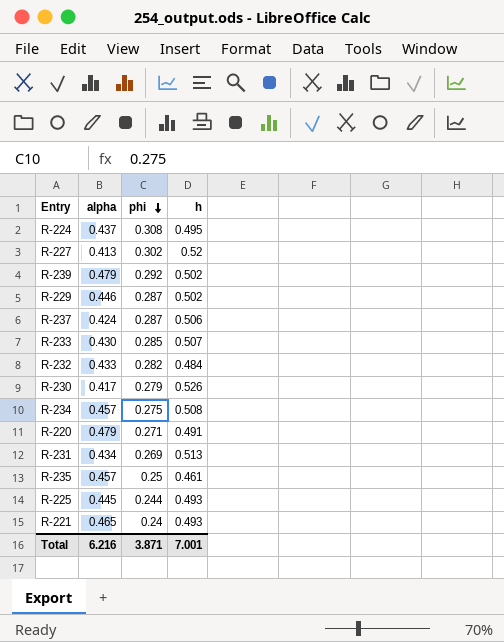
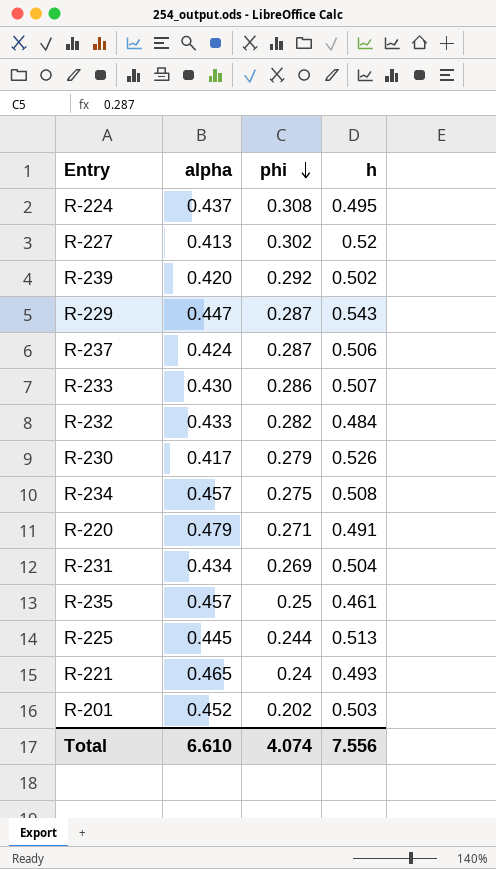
R-239 | alpha: 0.479 -> 0.420
R-229 | alpha: 0.446 -> 0.447
R-229 | h: 0.502 -> 0.543
R-233 | phi: 0.285 -> 0.286
R-231 | h: 0.513 -> 0.504
R-225 | h: 0.493 -> 0.513
row R-201: none -> 0.452 | 0.202 | 0.503
Total | alpha: 6.216 -> 6.610
Total | phi: 3.871 -> 4.074
Total | h: 7.001 -> 7.556

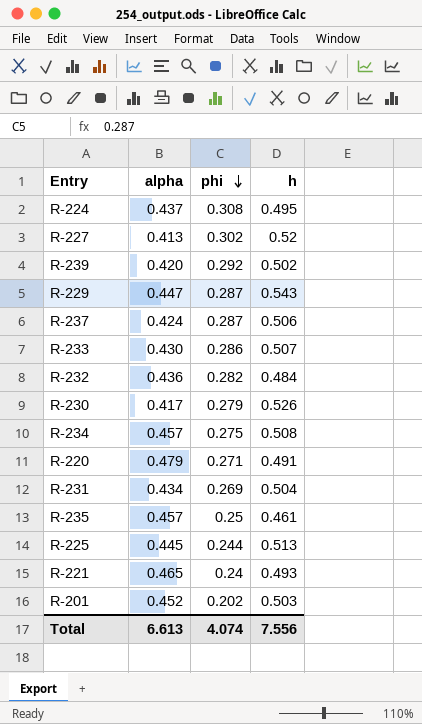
R-232 | alpha: 0.433 -> 0.436
Total | alpha: 6.610 -> 6.613

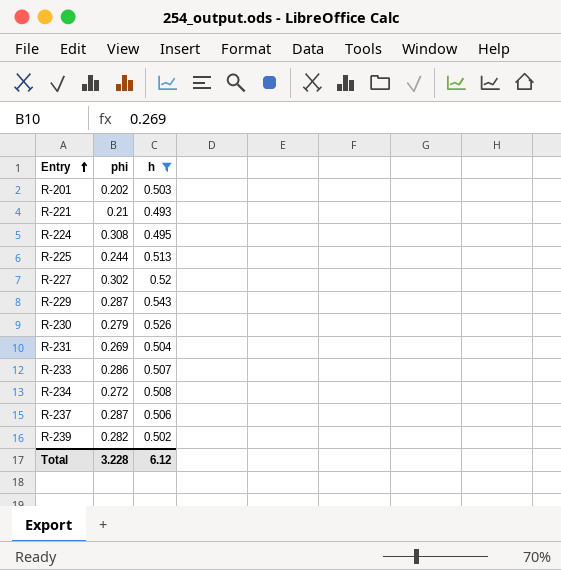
filter: none -> h >= 0.493
row order: phi descending -> Entry ascending
column alpha | position: 2 -> none
R-221 | phi: 0.24 -> 0.21
R-234 | phi: 0.275 -> 0.272
R-239 | phi: 0.292 -> 0.282
Total | phi: 4.074 -> 3.228
Total | h: 7.556 -> 6.12

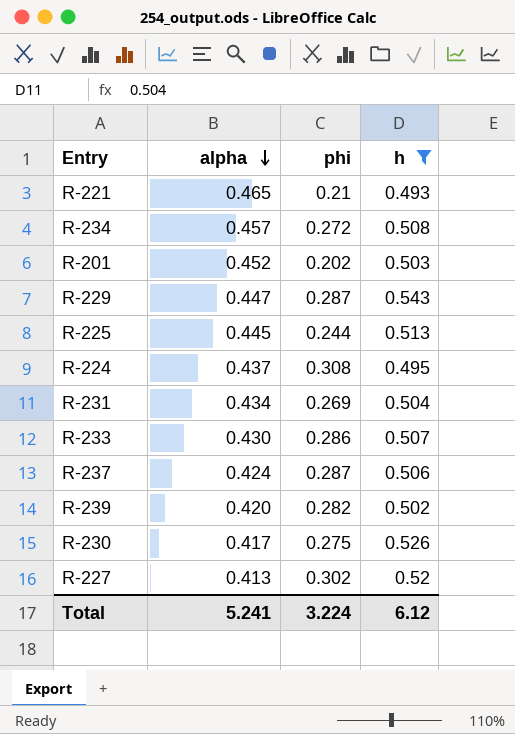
row order: Entry ascending -> alpha descending
column alpha | position: none -> 2
R-230 | phi: 0.279 -> 0.275
Total | phi: 3.228 -> 3.224

